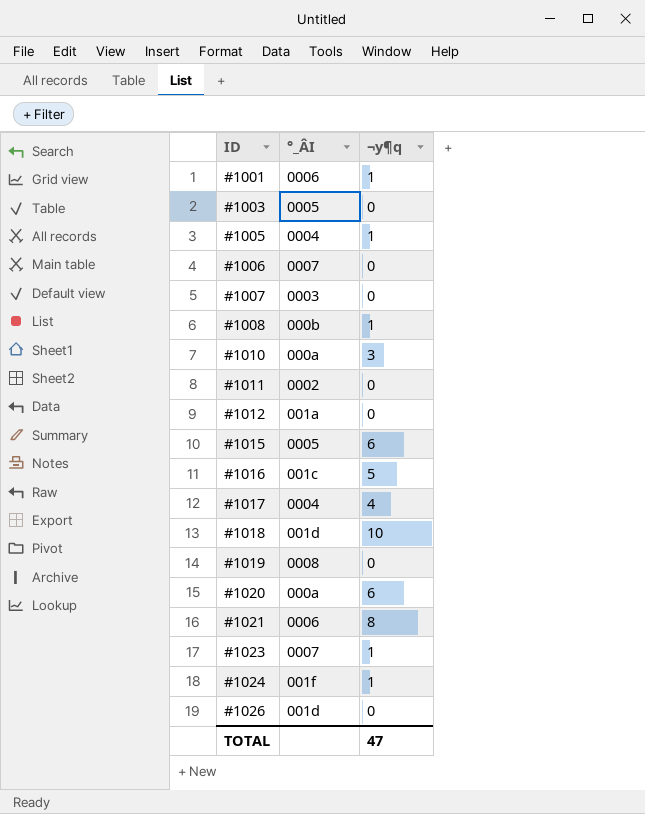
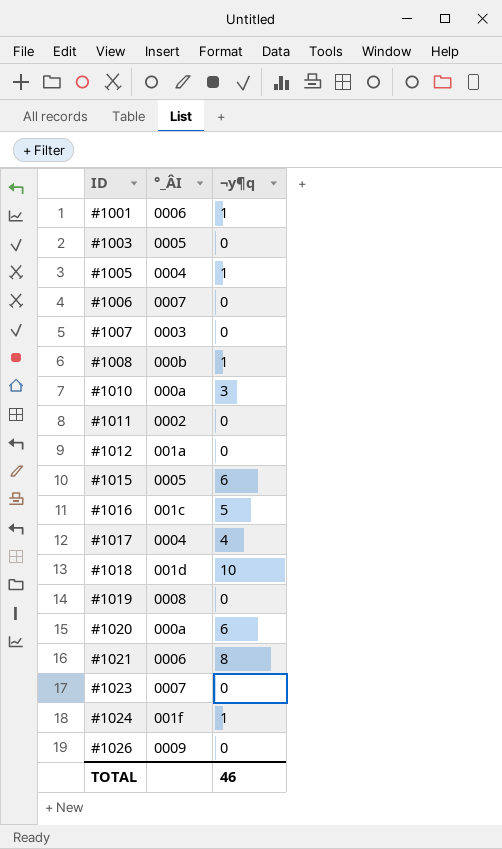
#1023 | ¬y¶q: 1 -> 0
#1026 | °_ÂI: 001d -> 0009
TOTAL | ¬y¶q: 47 -> 46

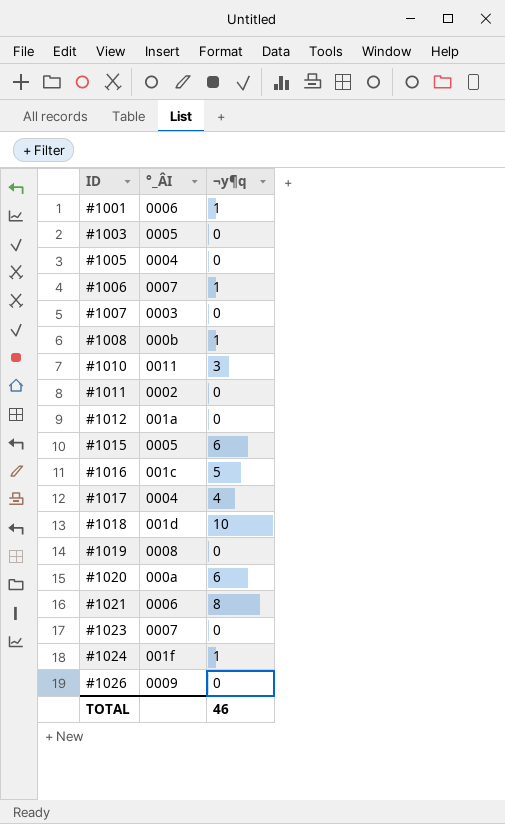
#1005 | ¬y¶q: 1 -> 0
#1006 | ¬y¶q: 0 -> 1
#1010 | °_ÂI: 000a -> 0011

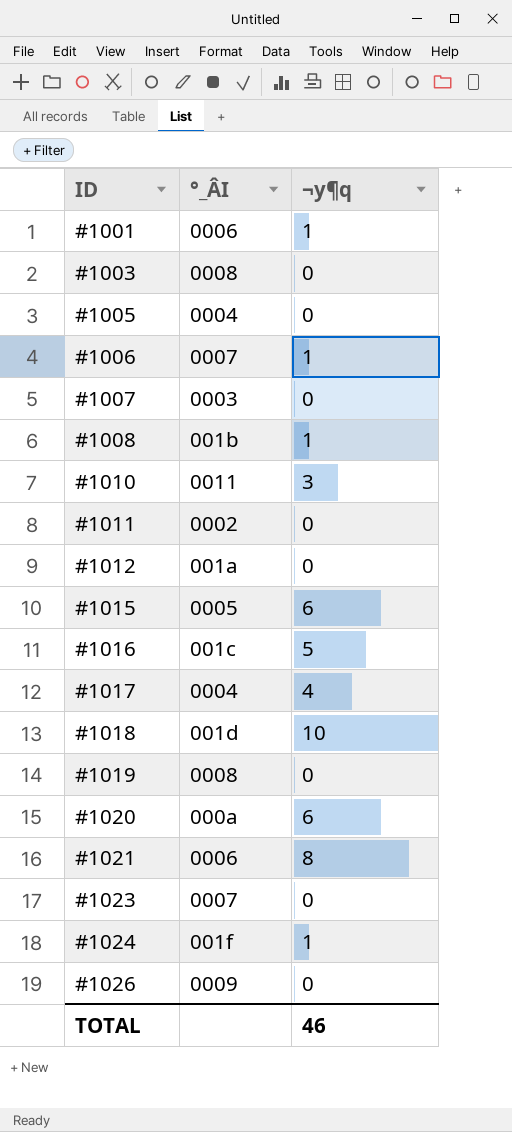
#1003 | °_ÂI: 0005 -> 0008
#1008 | °_ÂI: 000b -> 001b

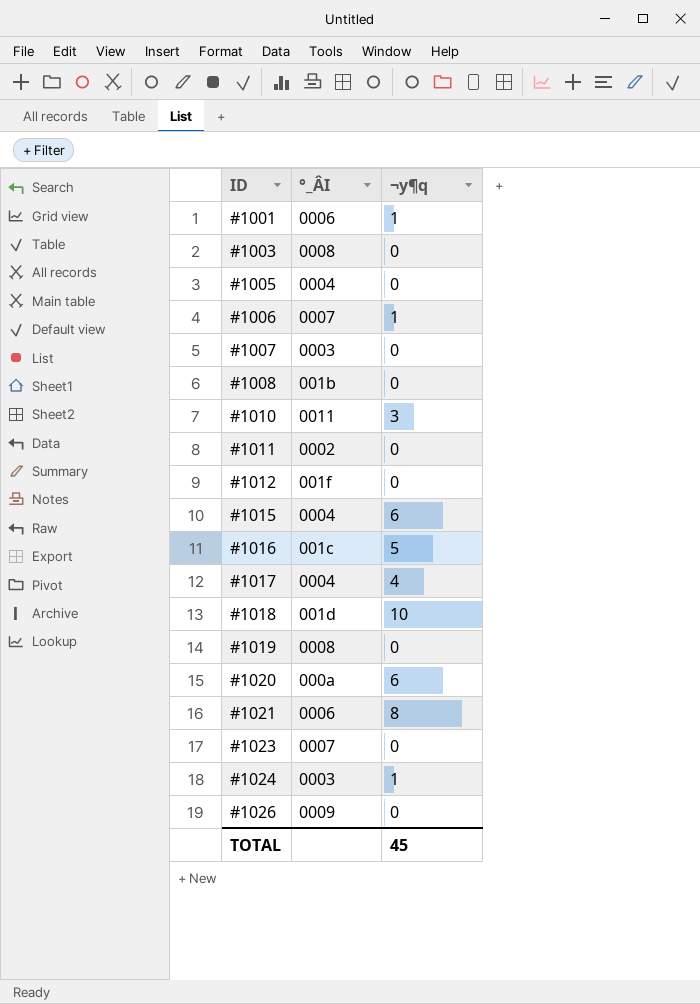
#1008 | ¬y¶q: 1 -> 0
#1012 | °_ÂI: 001a -> 001f
#1015 | °_ÂI: 0005 -> 0004
#1024 | °_ÂI: 001f -> 0003
TOTAL | ¬y¶q: 46 -> 45

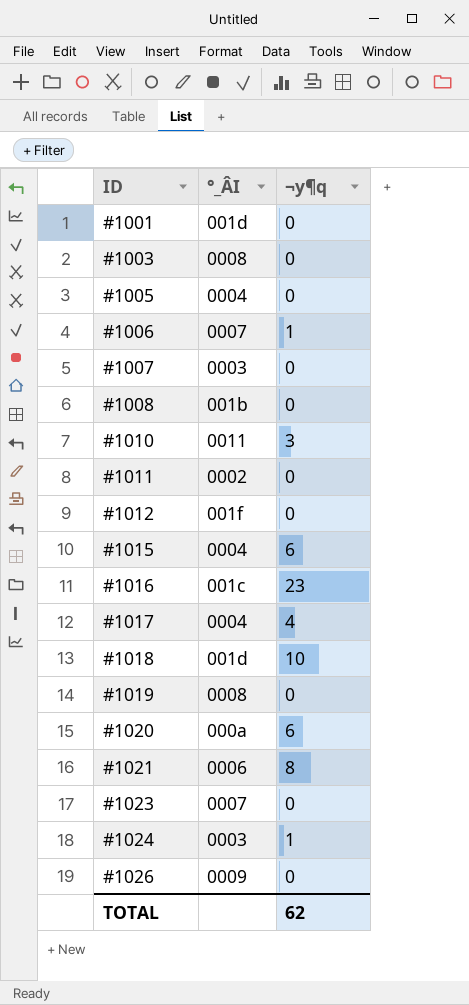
#1001 | °_ÂI: 0006 -> 001d
#1001 | ¬y¶q: 1 -> 0
#1016 | ¬y¶q: 5 -> 23
TOTAL | ¬y¶q: 45 -> 62

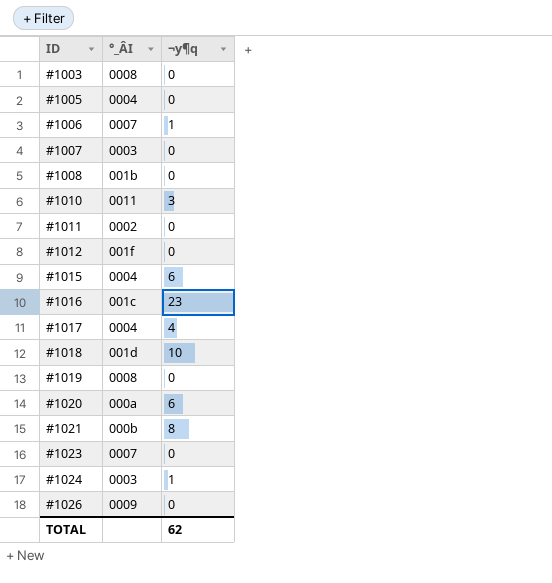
row #1001: 001d | 0 -> none
#1021 | °_ÂI: 0006 -> 000b

